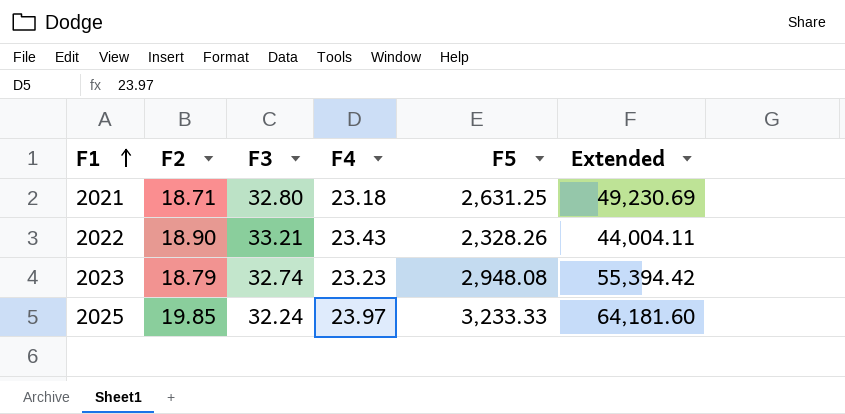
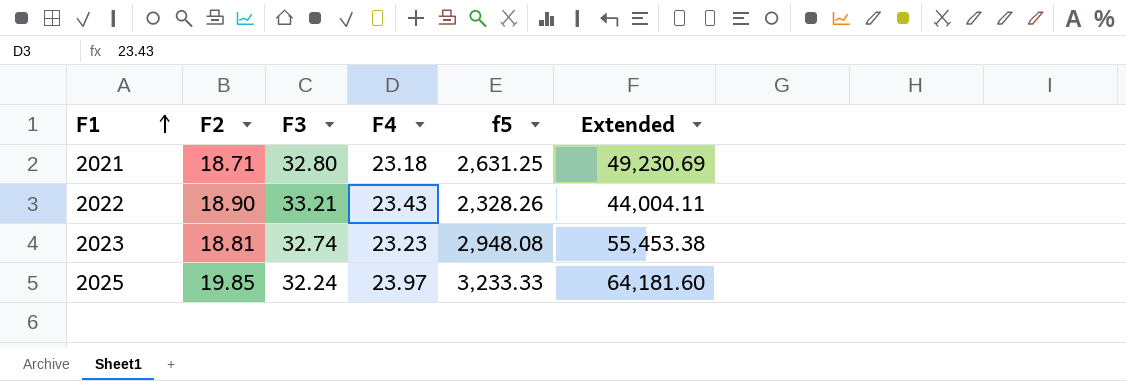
column name: F5 -> f5
2023 | F2: 18.79 -> 18.81
2023 | Extended: 55,394.42 -> 55,453.38

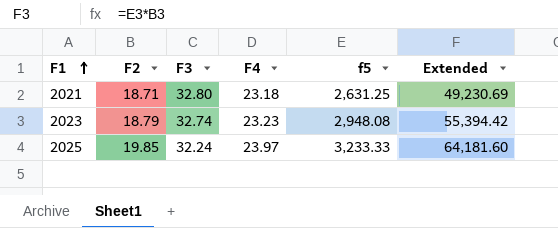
row 2022: 18.90 | 33.21 | 23.43 | 2,328.26 | 44,004.11 -> none
2023 | F2: 18.81 -> 18.79
2023 | Extended: 55,453.38 -> 55,394.42

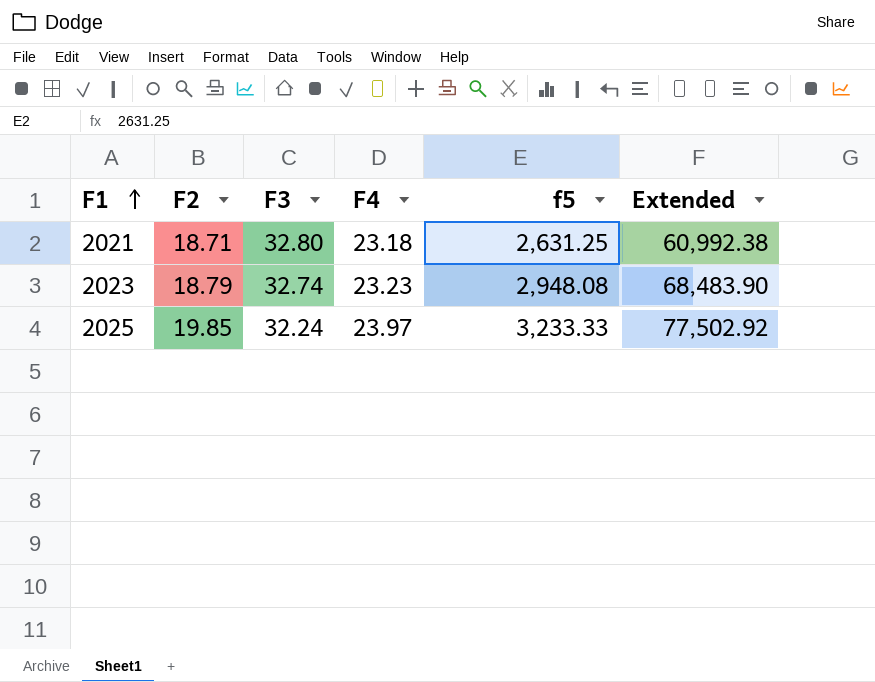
column Extended | formula: [F2] * [f5] -> [F4] * [f5]

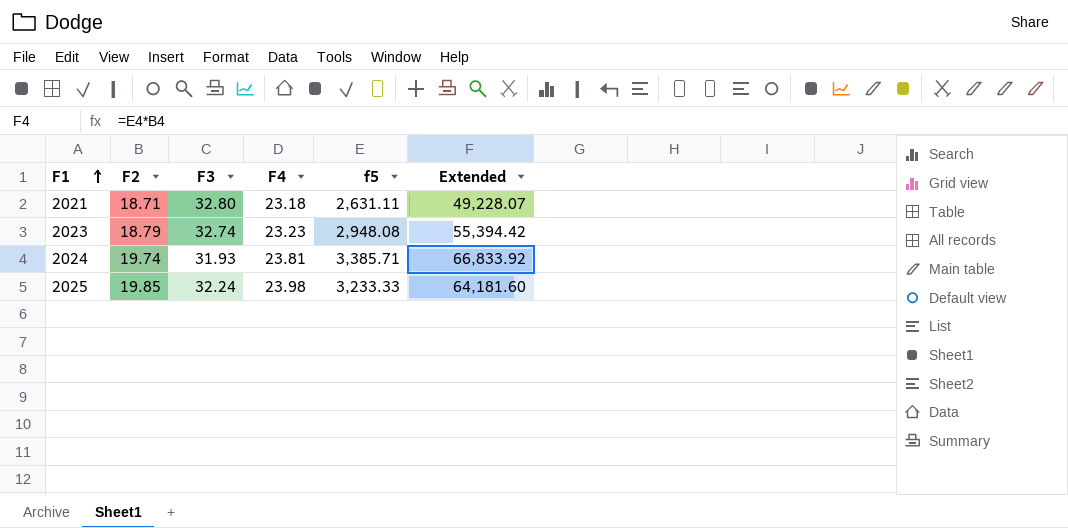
column Extended | formula: [F4] * [f5] -> [F2] * [f5]
2021 | f5: 2,631.25 -> 2,631.11
row 2024: none -> 19.74 | 31.93 | 23.81 | 3,385.71 | 66,833.92
2025 | F4: 23.97 -> 23.98

